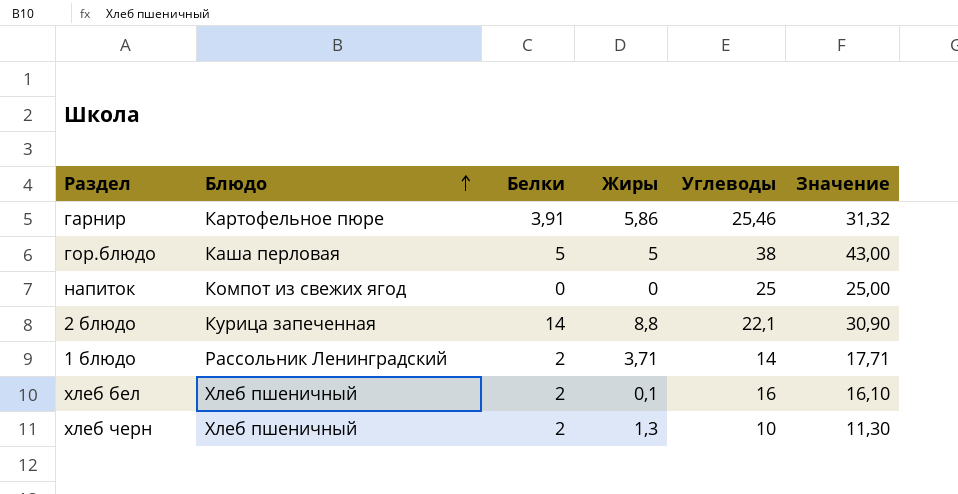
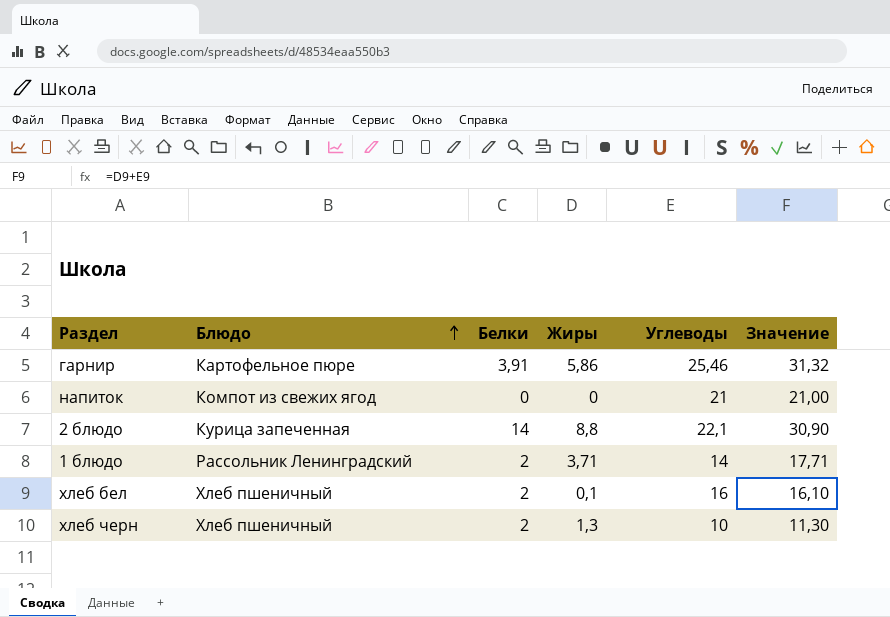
row гор.блюдо: Каша перловая | 5 | 5 | 38 | 43,00 -> none
напиток | Углеводы: 25 -> 21
напиток | Значение: 25,00 -> 21,00

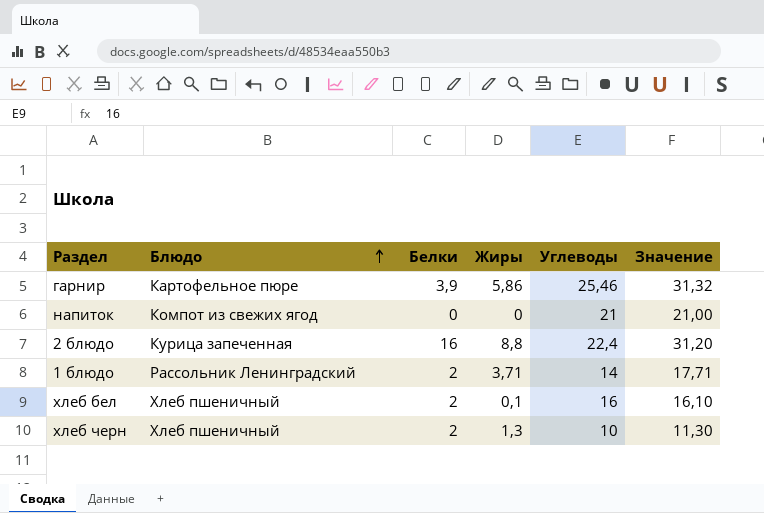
гарнир | Белки: 3,91 -> 3,9
2 блюдо | Белки: 14 -> 16
2 блюдо | Углеводы: 22,1 -> 22,4
2 блюдо | Значение: 30,90 -> 31,20

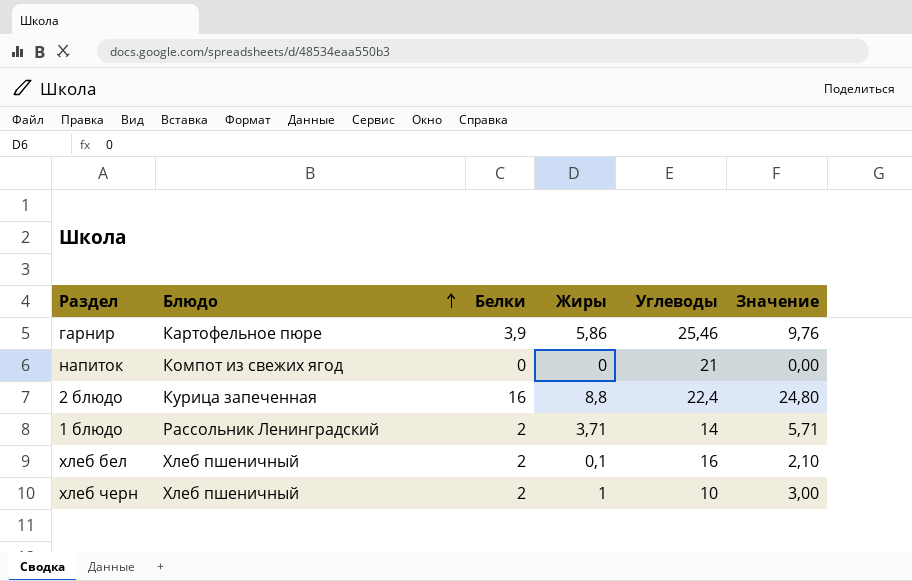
column Значение | formula: [Жиры] + [Углеводы] -> [Белки] + [Жиры]
хлеб черн | Жиры: 1,3 -> 1

